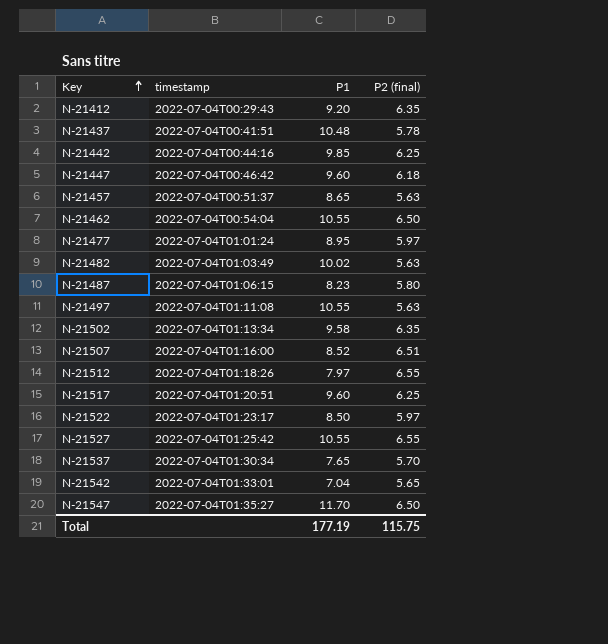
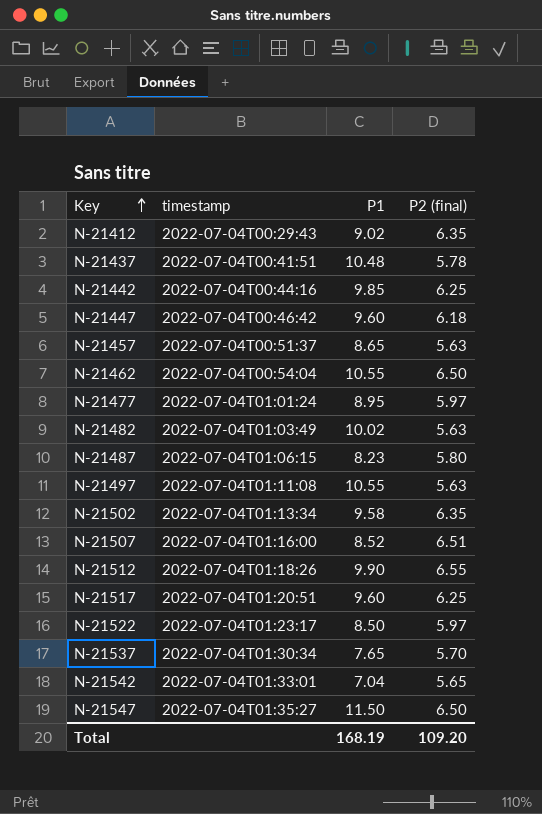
row N-21527: 2022-07-04T01:25:42 | 10.55 | 6.55 -> none
N-21412 | P1: 9.20 -> 9.02
N-21512 | P1: 7.97 -> 9.90
N-21547 | P1: 11.70 -> 11.50
Total | P1: 177.19 -> 168.19
Total | P2 (final): 115.75 -> 109.20

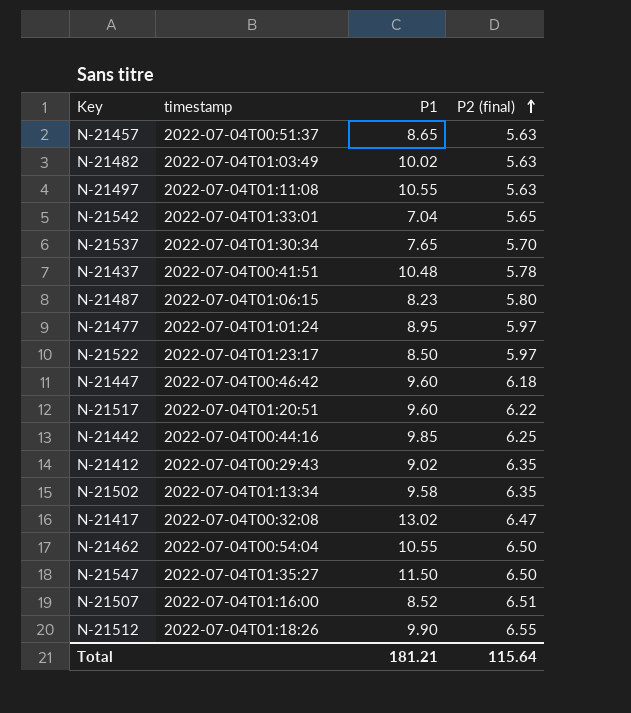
row order: Key ascending -> P2 (final) ascending
N-21517 | P2 (final): 6.25 -> 6.22
row N-21417: none -> 2022-07-04T00:32:08 | 13.02 | 6.47
Total | P1: 168.19 -> 181.21
Total | P2 (final): 109.20 -> 115.64

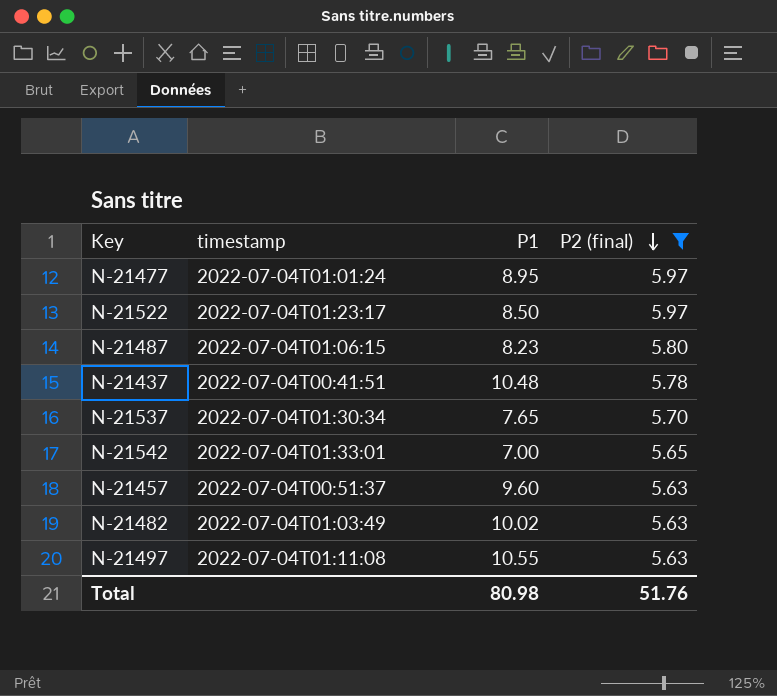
filter: none -> P2 (final) <= 5.97
row order: P2 (final) ascending -> P2 (final) descending
N-21542 | P1: 7.04 -> 7.00
N-21457 | P1: 8.65 -> 9.60
Total | P1: 181.21 -> 80.98
Total | P2 (final): 115.64 -> 51.76

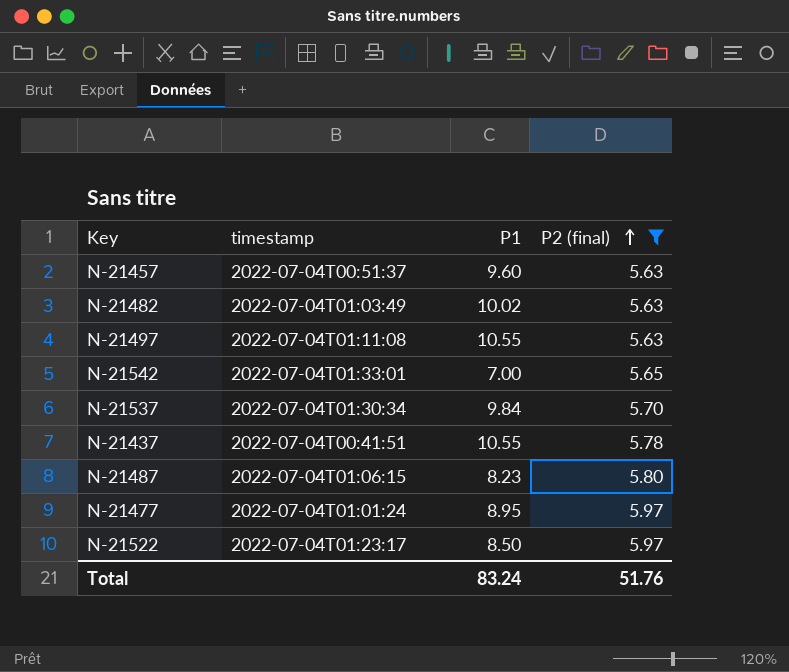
row order: P2 (final) descending -> P2 (final) ascending
N-21537 | P1: 7.65 -> 9.84
N-21437 | P1: 10.48 -> 10.55
Total | P1: 80.98 -> 83.24

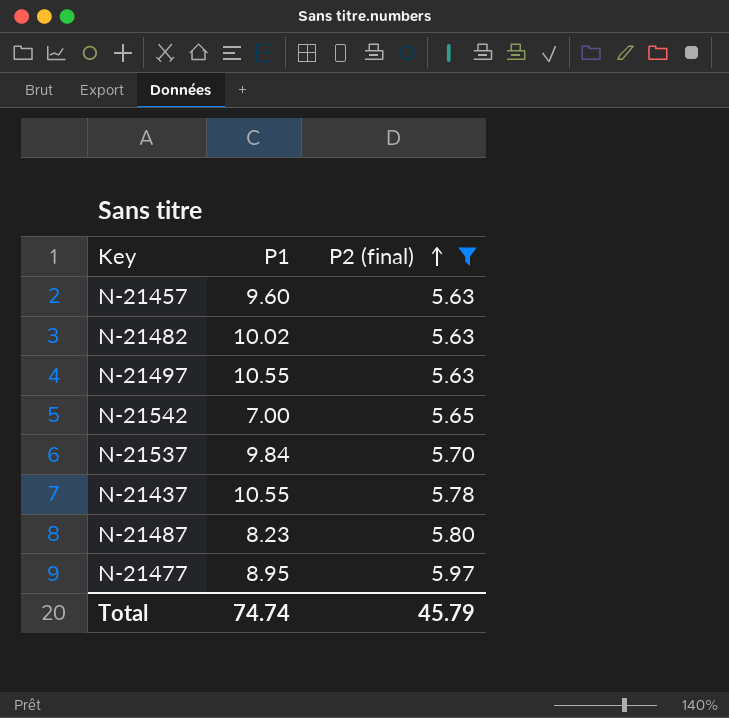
column timestamp | position: 2 -> none
row N-21522: 2022-07-04T01:23:17 | 8.50 | 5.97 -> none
Total | P1: 83.24 -> 74.74
Total | P2 (final): 51.76 -> 45.79

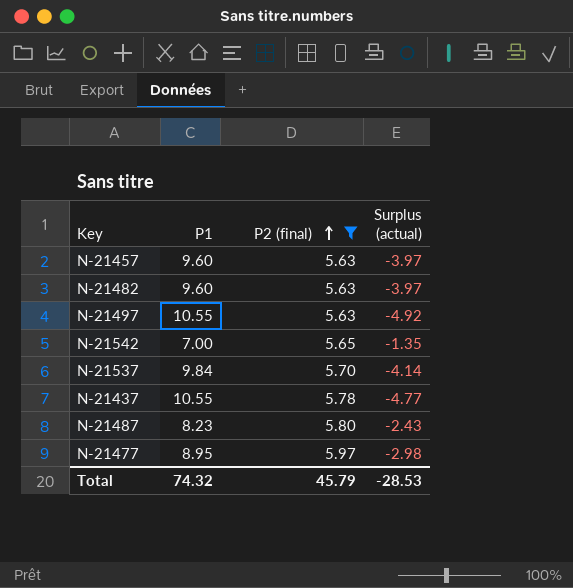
column Surplus (actual) | formula: none -> [P2 (final)] - [P1]
N-21482 | P1: 10.02 -> 9.60
Total | P1: 74.74 -> 74.32

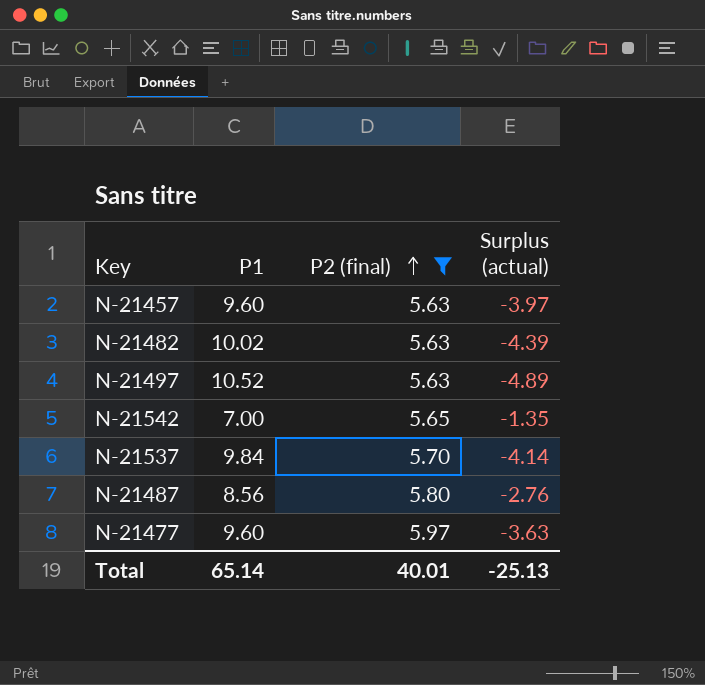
row N-21437: 10.55 | 5.78 | -4.77 -> none
N-21482 | P1: 9.60 -> 10.02
N-21482 | Surplus (actual): -3.97 -> -4.39
N-21497 | P1: 10.55 -> 10.52
N-21497 | Surplus (actual): -4.92 -> -4.89
N-21487 | P1: 8.23 -> 8.56
N-21487 | Surplus (actual): -2.43 -> -2.76
N-21477 | P1: 8.95 -> 9.60
N-21477 | Surplus (actual): -2.98 -> -3.63
Total | P1: 74.32 -> 65.14
Total | P2 (final): 45.79 -> 40.01
Total | Surplus (actual): -28.53 -> -25.13

